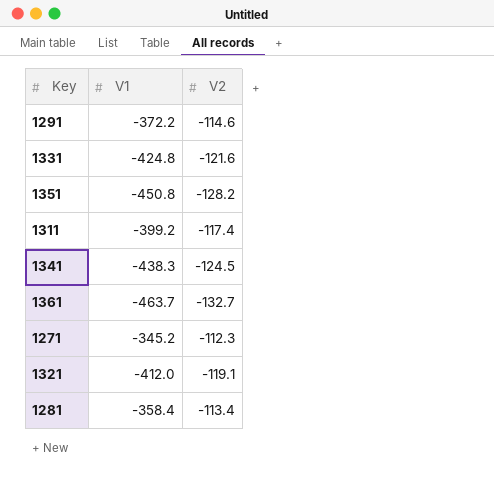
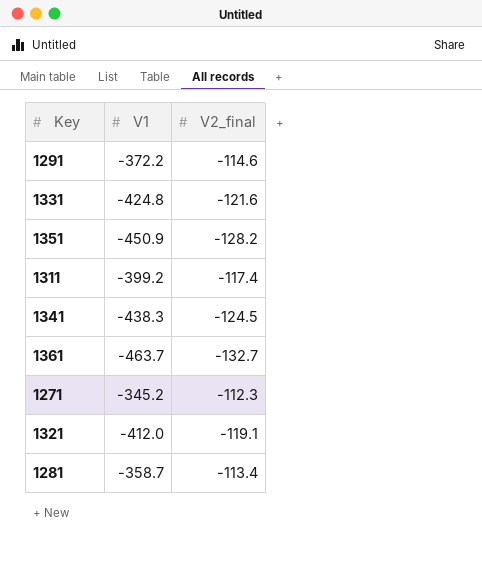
column name: V2 -> V2_final
1351 | V1: -450.8 -> -450.9
1281 | V1: -358.4 -> -358.7

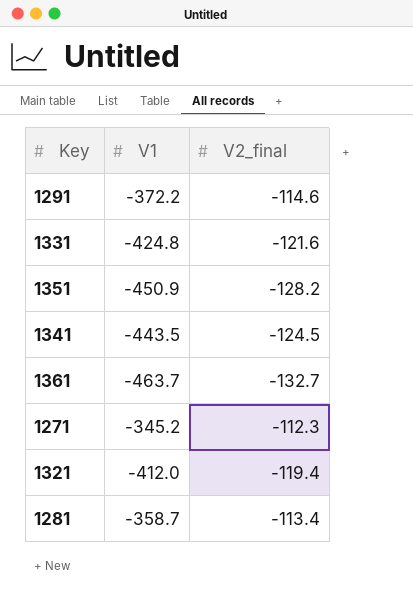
row 1311: -399.2 | -117.4 -> none
1341 | V1: -438.3 -> -443.5
1321 | V2_final: -119.1 -> -119.4

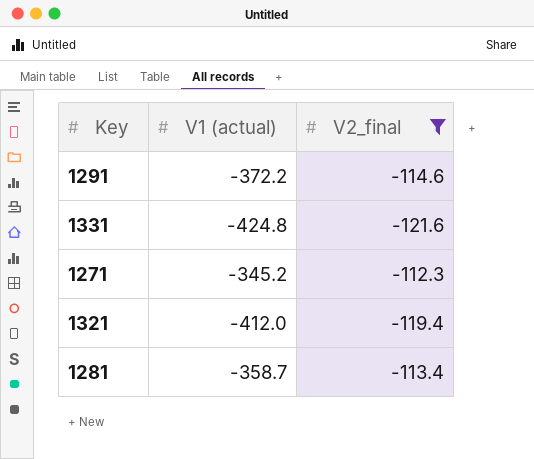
filter: none -> V2_final >= -121.6
column name: V1 -> V1 (actual)

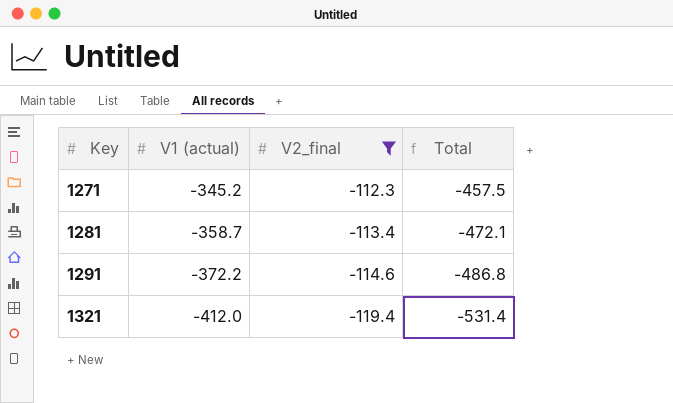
row order: none -> Key ascending
column Total | formula: none -> [V1 (actual)] + [V2_final]
row 1331: -424.8 | -121.6 -> none

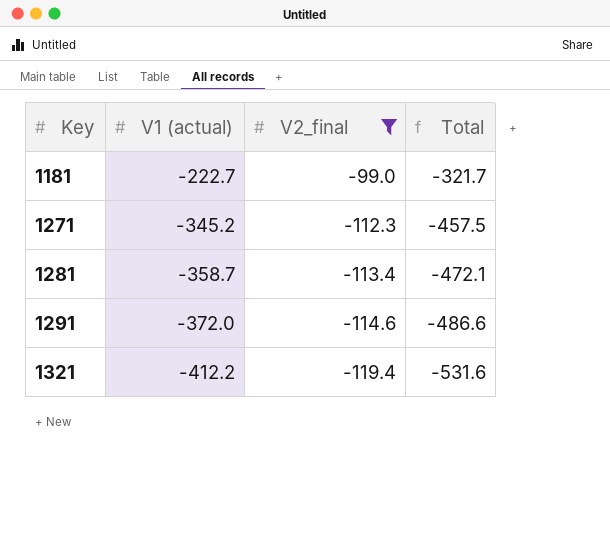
row 1181: none -> -222.7 | -99.0 | -321.7
1291 | V1 (actual): -372.2 -> -372.0
1291 | Total: -486.8 -> -486.6
1321 | V1 (actual): -412.0 -> -412.2
1321 | Total: -531.4 -> -531.6

